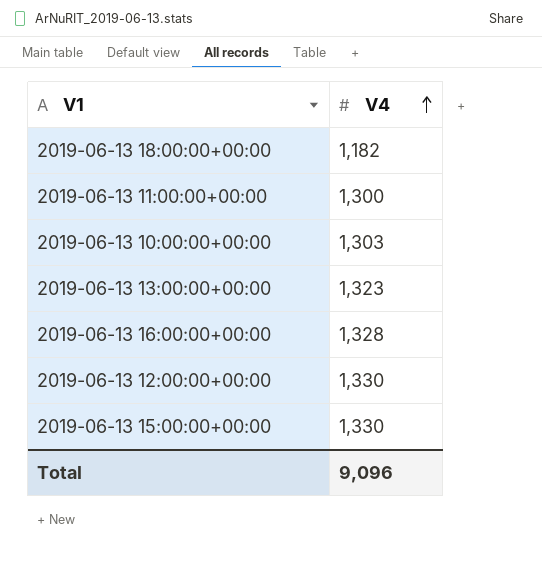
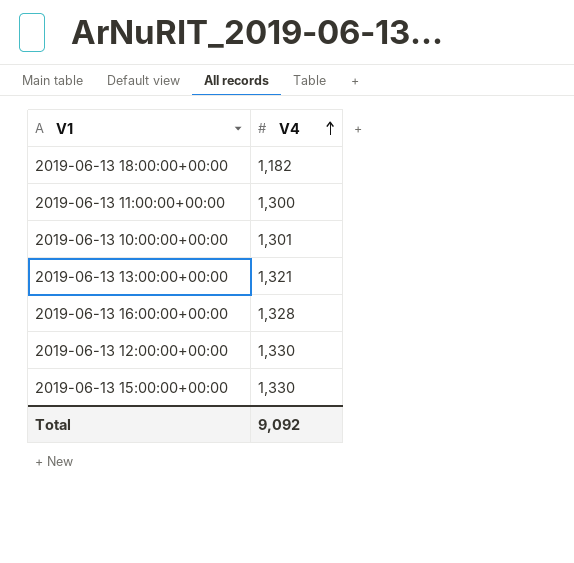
2019-06-13 10:00:00+00:00 | V4: 1,303 -> 1,301
2019-06-13 13:00:00+00:00 | V4: 1,323 -> 1,321
Total | V4: 9,096 -> 9,092

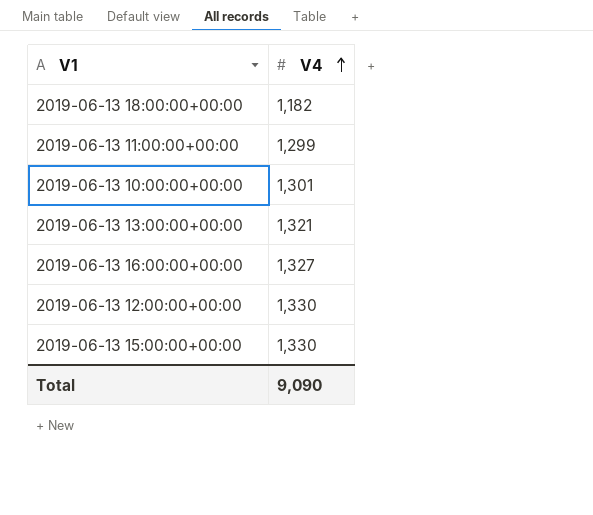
2019-06-13 11:00:00+00:00 | V4: 1,300 -> 1,299
2019-06-13 16:00:00+00:00 | V4: 1,328 -> 1,327
Total | V4: 9,092 -> 9,090

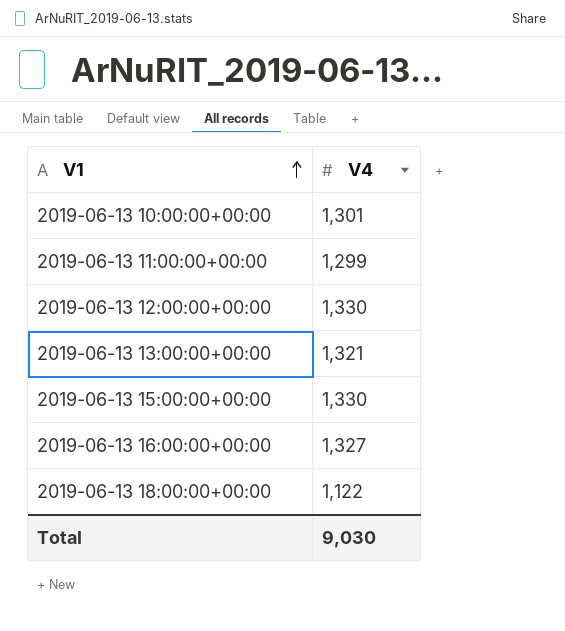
row order: V4 ascending -> V1 ascending
2019-06-13 18:00:00+00:00 | V4: 1,182 -> 1,122
Total | V4: 9,090 -> 9,030

